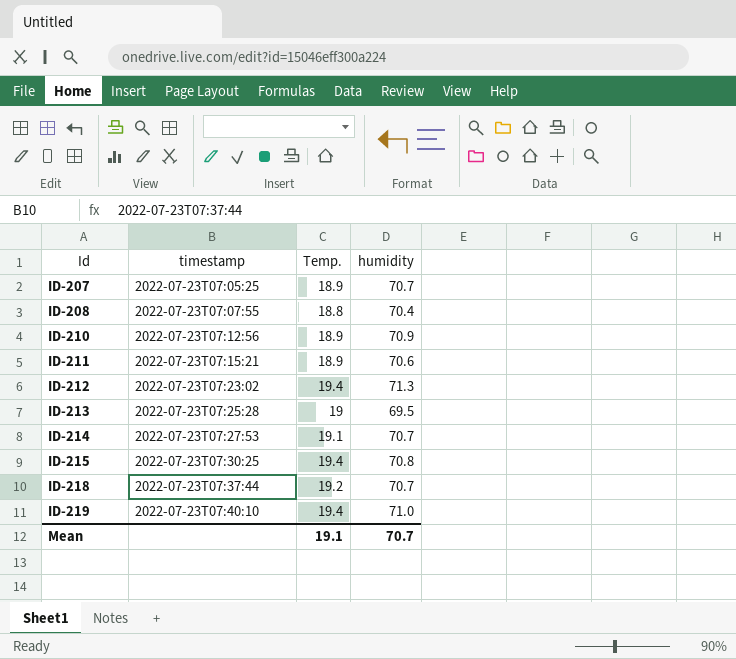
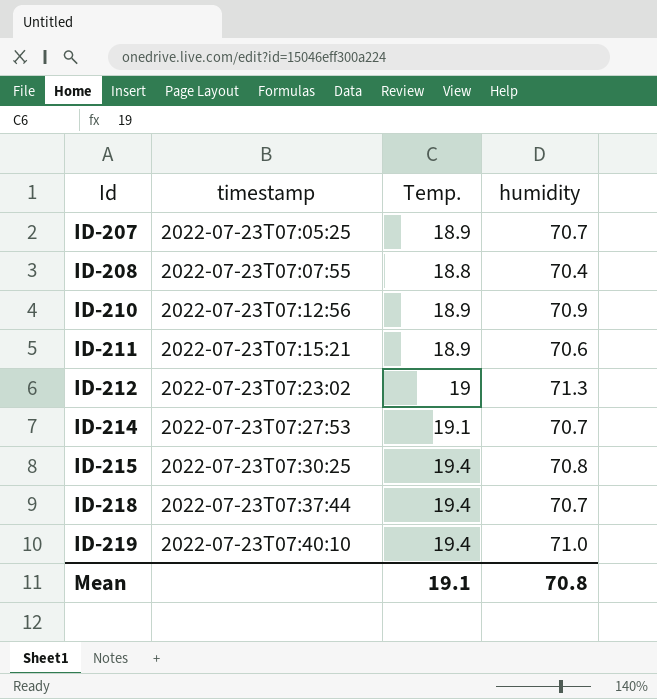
row ID-213: 2022-07-23T07:25:28 | 19 | 69.5 -> none
ID-212 | Temp.: 19.4 -> 19
ID-218 | Temp.: 19.2 -> 19.4
Mean | humidity: 70.7 -> 70.8

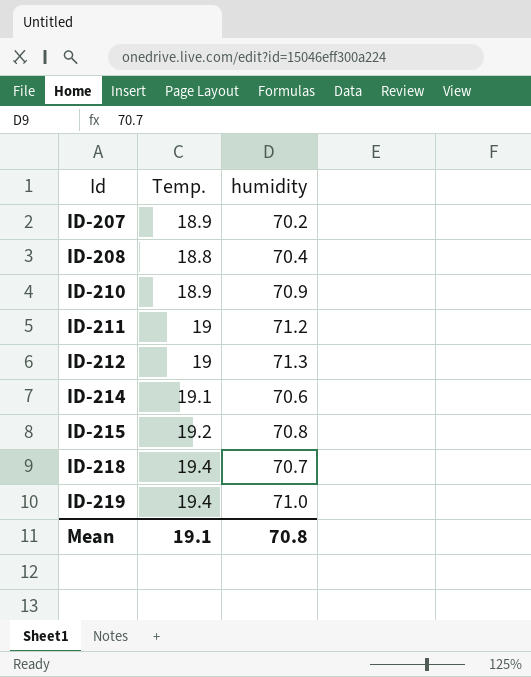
column timestamp | position: 2 -> none
ID-207 | humidity: 70.7 -> 70.2
ID-211 | Temp.: 18.9 -> 19
ID-211 | humidity: 70.6 -> 71.2
ID-214 | humidity: 70.7 -> 70.6
ID-215 | Temp.: 19.4 -> 19.2

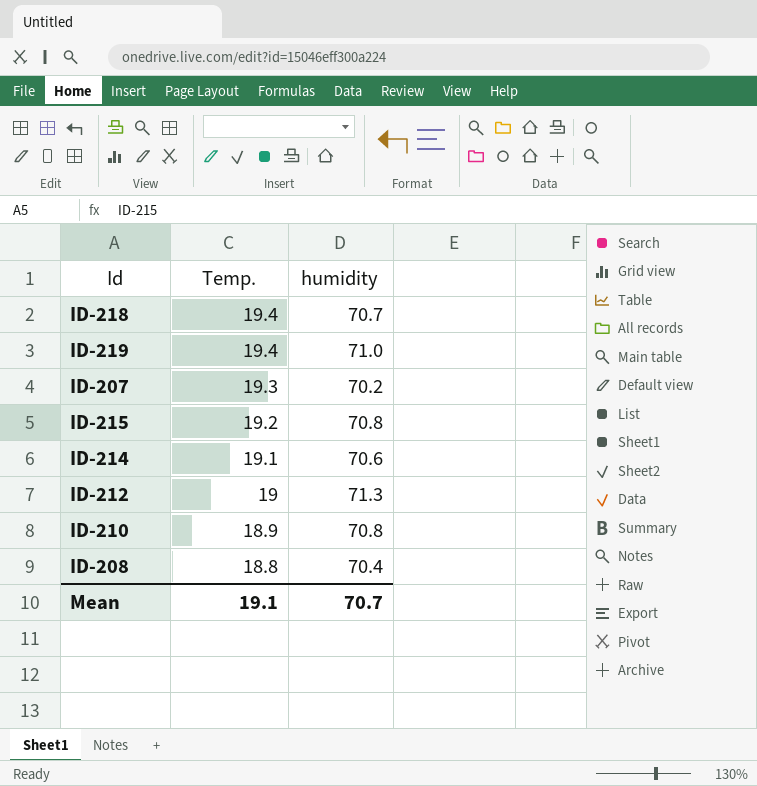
row order: Id ascending -> Temp. descending
row ID-211: 19 | 71.2 -> none
ID-207 | Temp.: 18.9 -> 19.3
ID-210 | humidity: 70.9 -> 70.8
Mean | humidity: 70.8 -> 70.7

